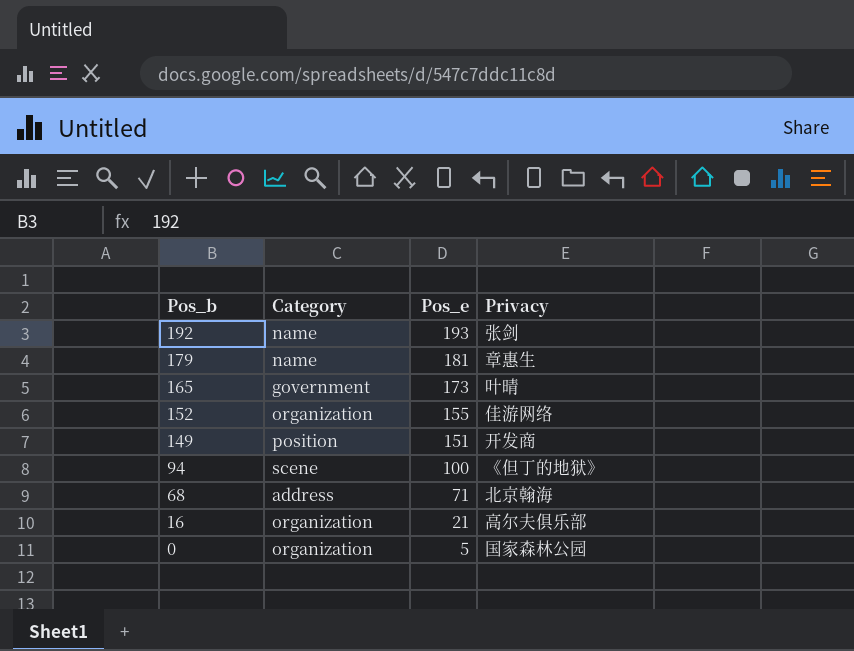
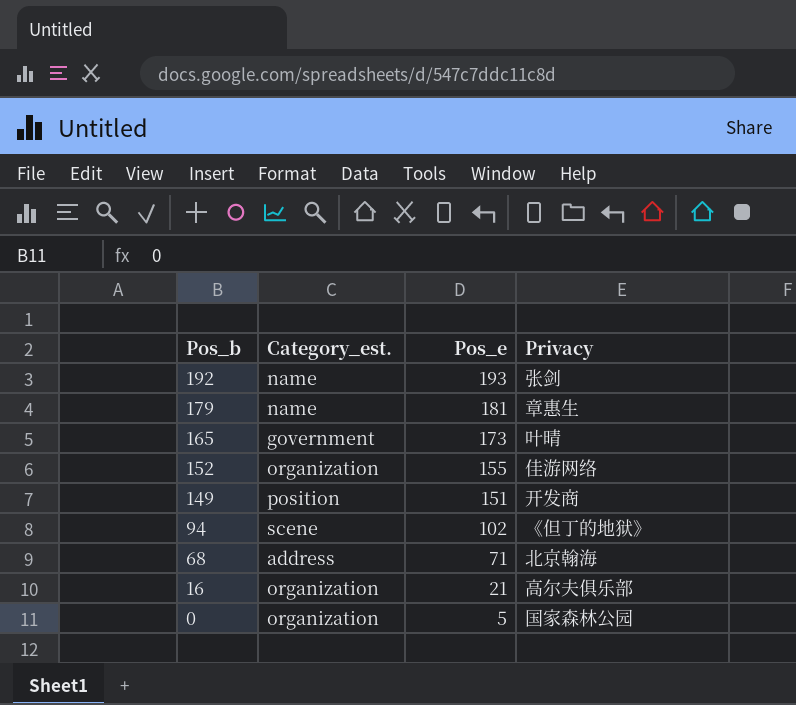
column name: Category -> Category_est.
94 | Pos_e: 100 -> 102

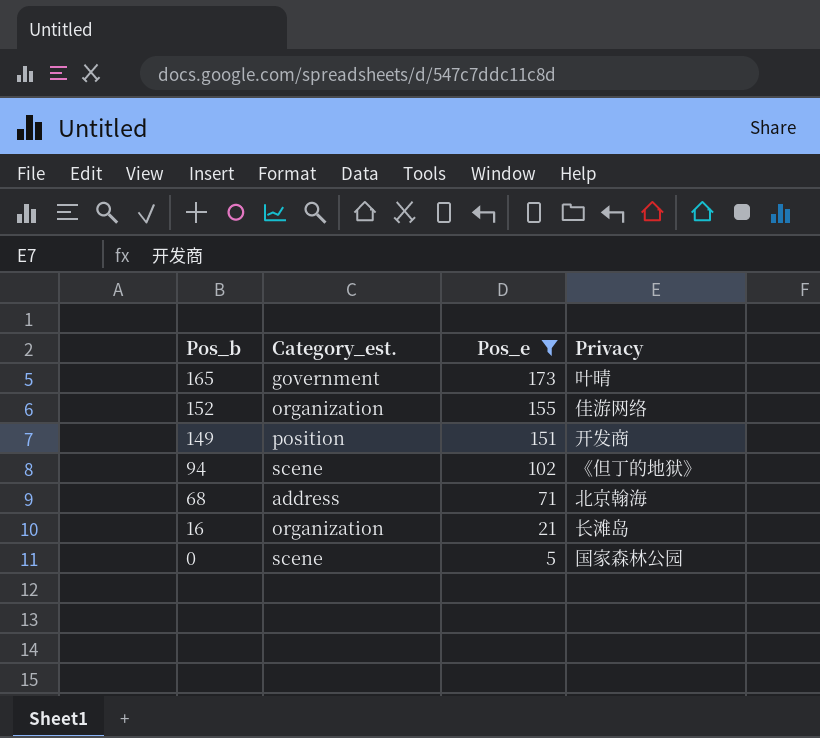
filter: none -> Pos_e <= 173
16 | Privacy: 高尔夫俱乐部 -> 长滩岛
0 | Category_est.: organization -> scene

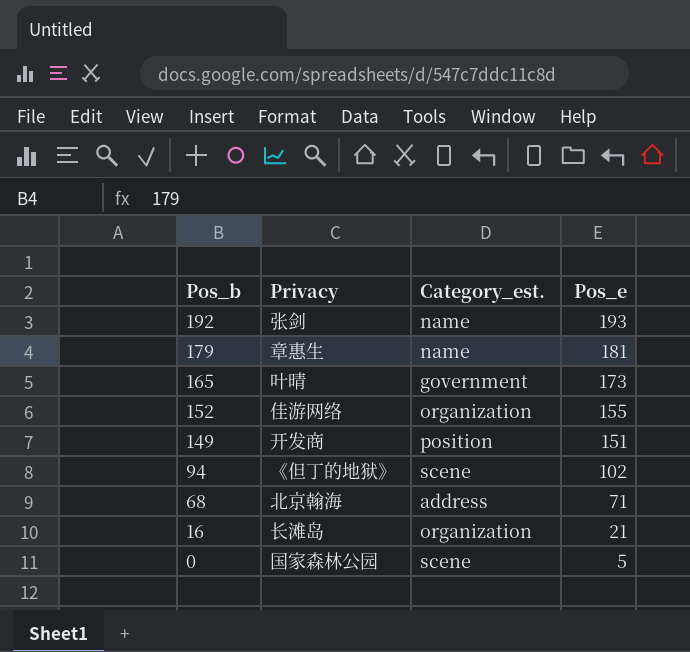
filter: Pos_e <= 173 -> none
column Privacy | position: 4 -> 2

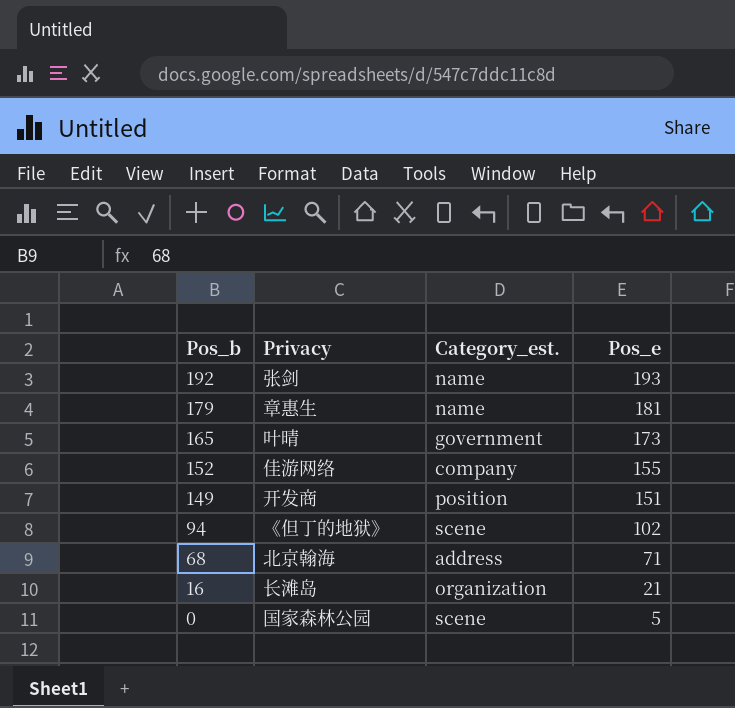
152 | Category_est.: organization -> company

